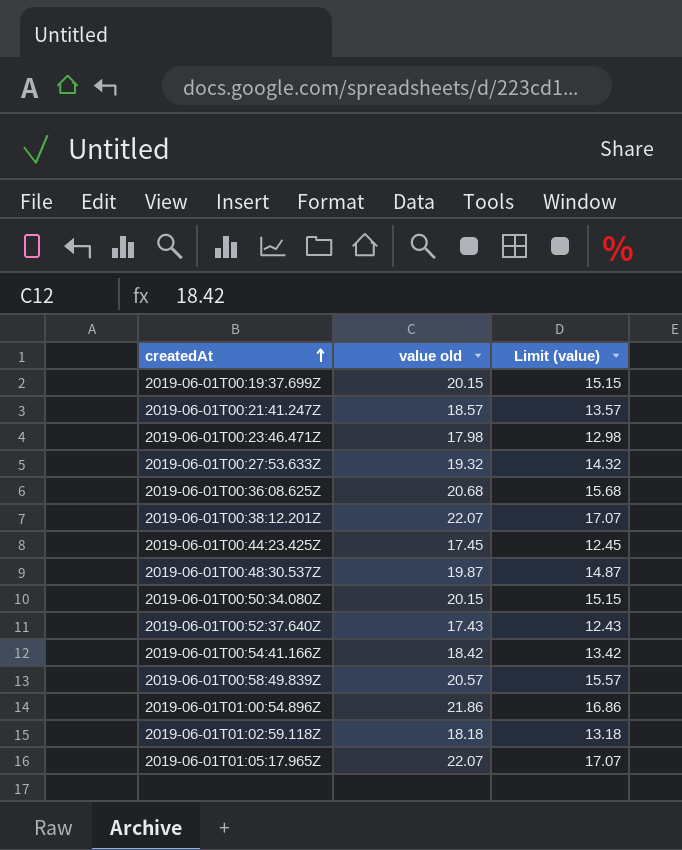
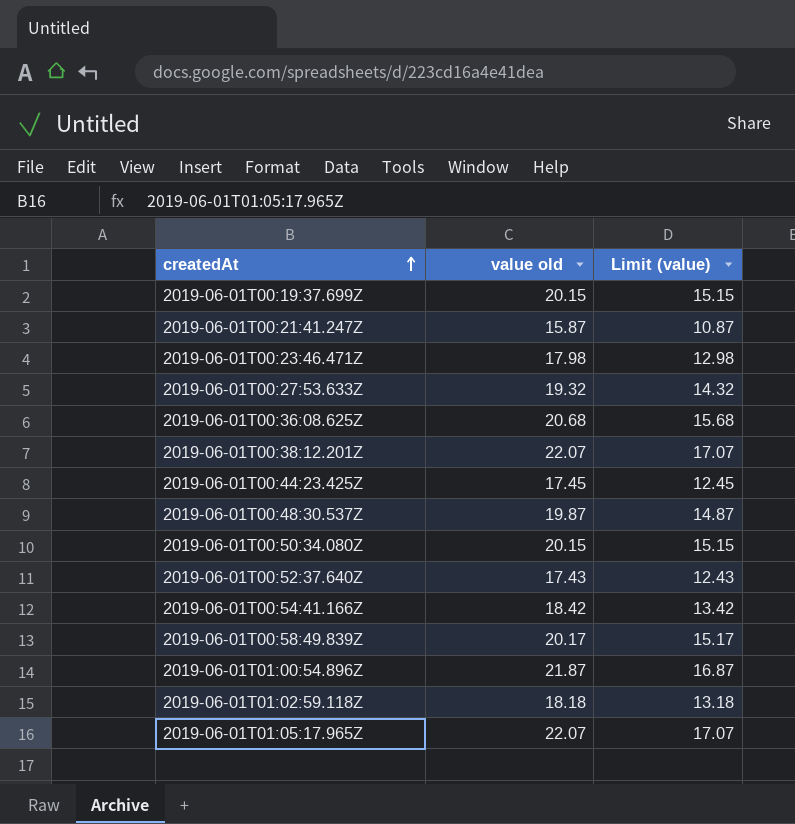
2019-06-01T00:21:41.247Z | value old: 18.57 -> 15.87
2019-06-01T00:21:41.247Z | Limit (value): 13.57 -> 10.87
2019-06-01T00:58:49.839Z | value old: 20.57 -> 20.17
2019-06-01T00:58:49.839Z | Limit (value): 15.57 -> 15.17
2019-06-01T01:00:54.896Z | value old: 21.86 -> 21.87
2019-06-01T01:00:54.896Z | Limit (value): 16.86 -> 16.87

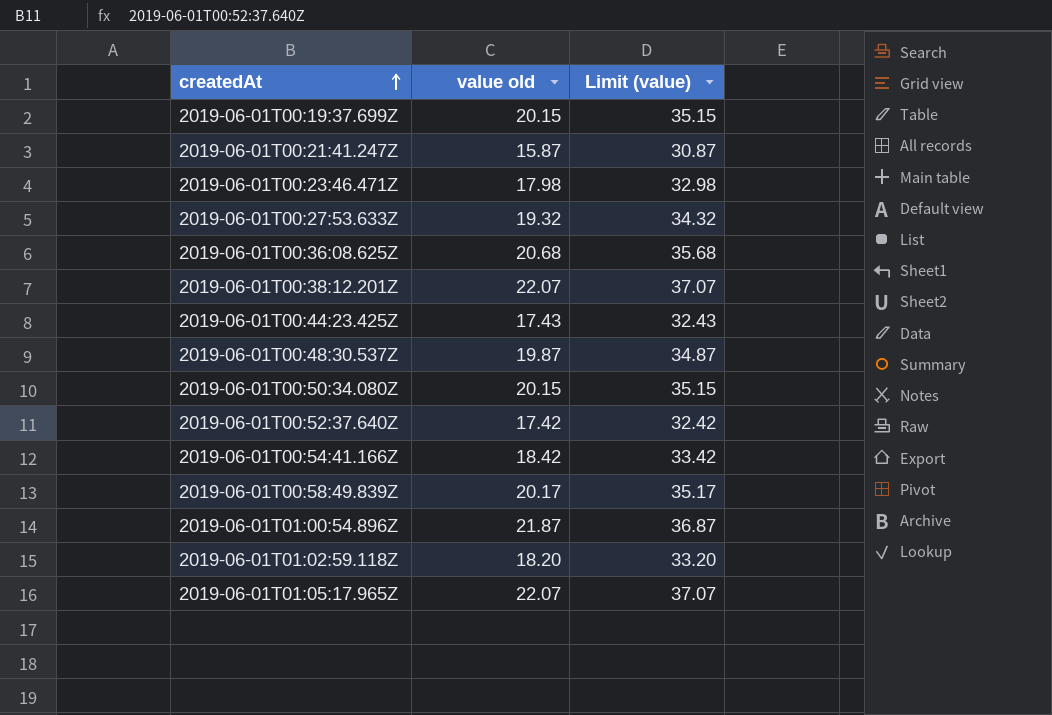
column Limit (value) | formula: [value old] - 5 -> [value old] + 15
2019-06-01T00:44:23.425Z | value old: 17.45 -> 17.43
2019-06-01T00:52:37.640Z | value old: 17.43 -> 17.42
2019-06-01T01:02:59.118Z | value old: 18.18 -> 18.20

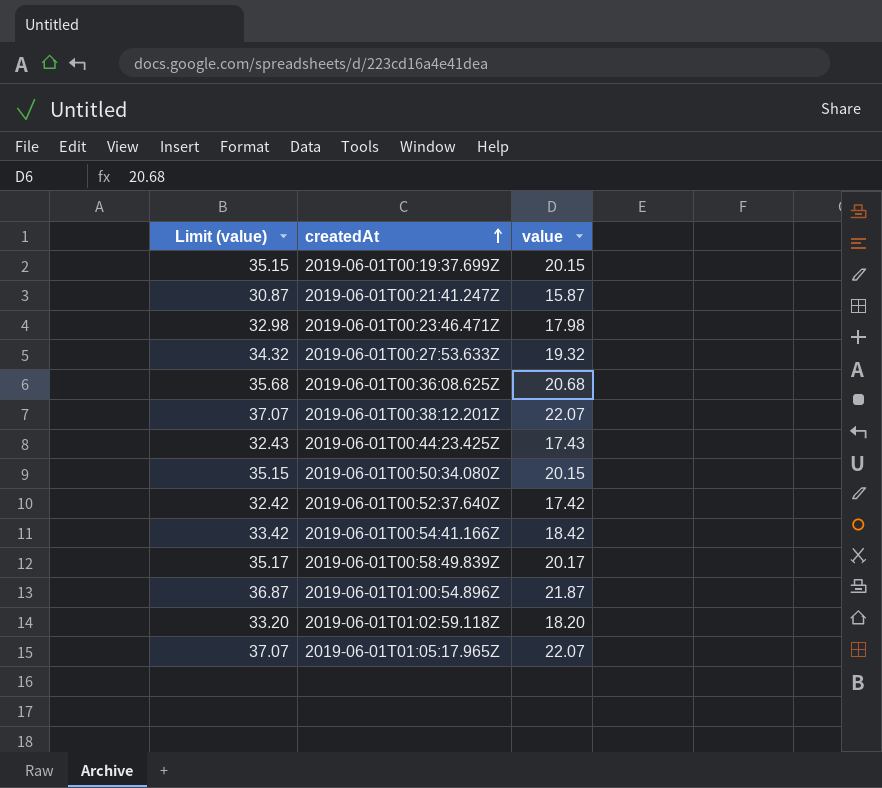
column Limit (value) | position: 3 -> 1
column name: value old -> value
row 2019-06-01T00:48:30.537Z: 19.87 | 34.87 -> none

